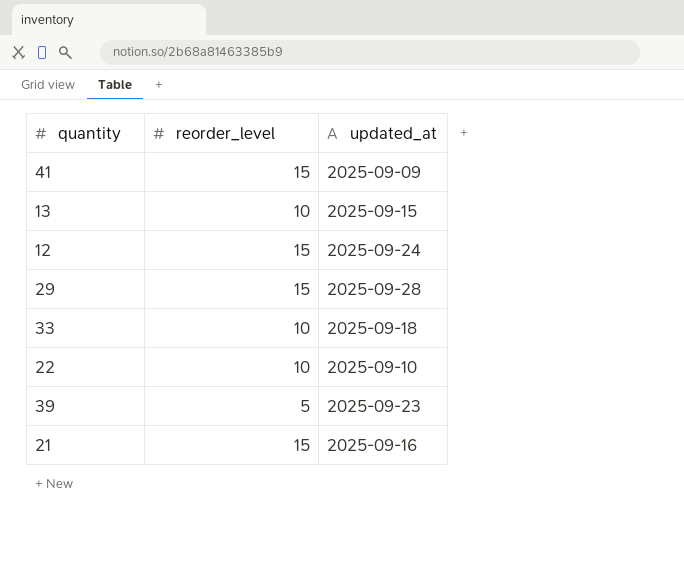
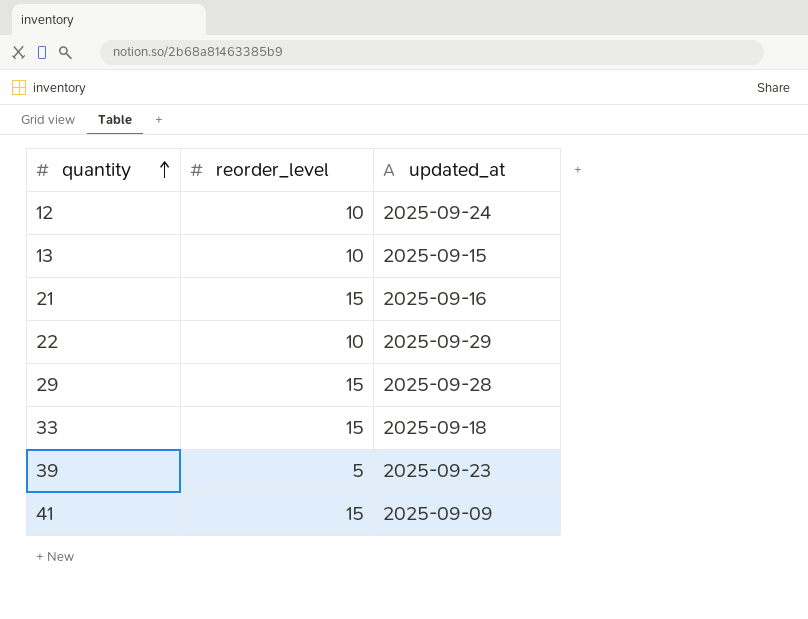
row order: none -> quantity ascending
12 | reorder_level: 15 -> 10
22 | updated_at: 2025-09-10 -> 2025-09-29
33 | reorder_level: 10 -> 15

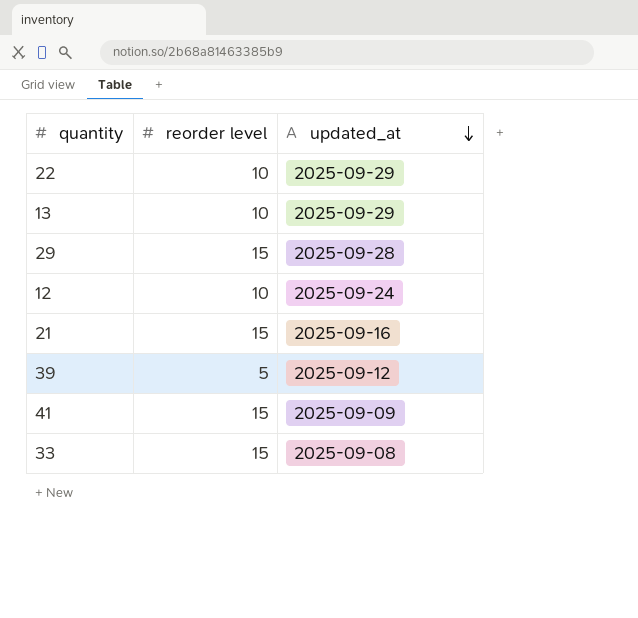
row order: quantity ascending -> updated_at descending
column name: reorder_level -> reorder level
13 | updated_at: 2025-09-15 -> 2025-09-29
39 | updated_at: 2025-09-23 -> 2025-09-12
33 | updated_at: 2025-09-18 -> 2025-09-08

